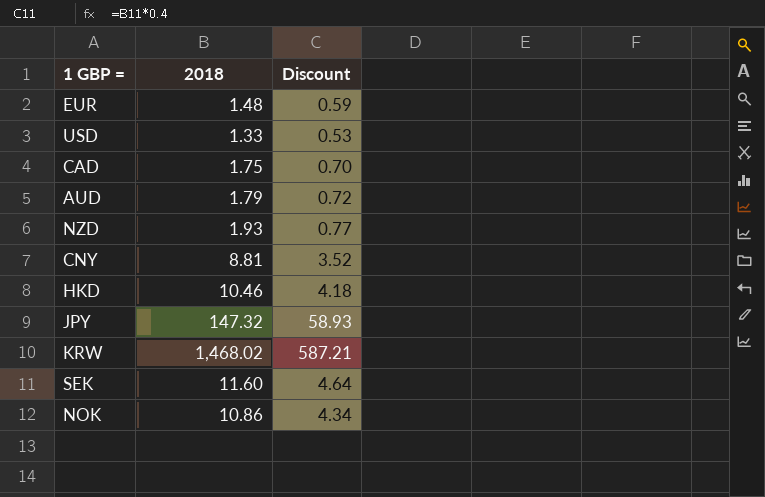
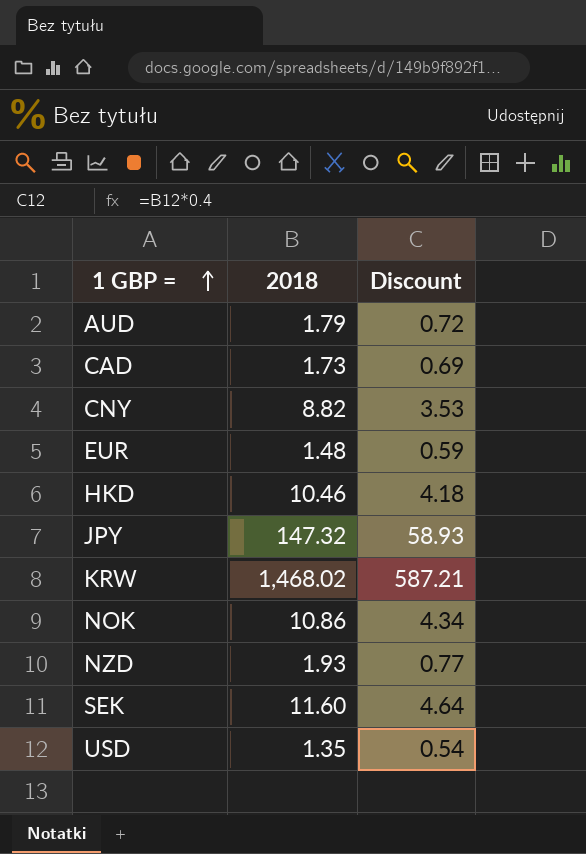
row order: none -> 1 GBP = ascending
CAD | 2018: 1.75 -> 1.73
CAD | Discount: 0.70 -> 0.69
CNY | 2018: 8.81 -> 8.82
CNY | Discount: 3.52 -> 3.53
USD | 2018: 1.33 -> 1.35
USD | Discount: 0.53 -> 0.54

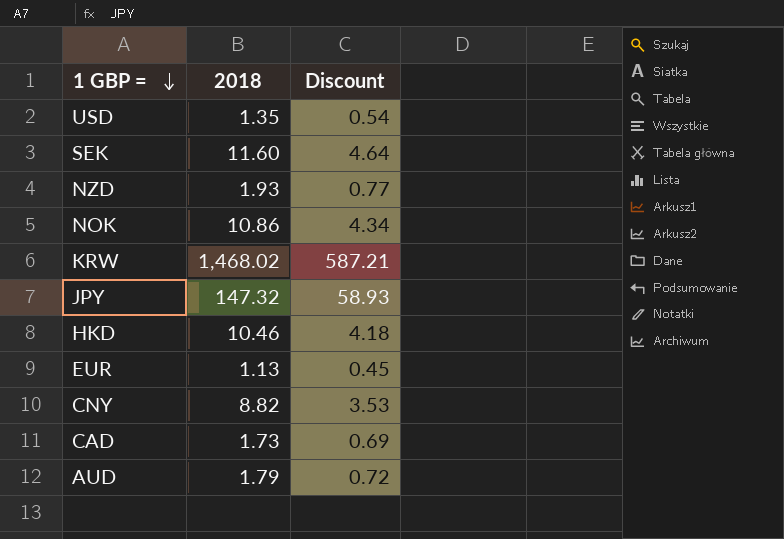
row order: 1 GBP = ascending -> 1 GBP = descending
EUR | 2018: 1.48 -> 1.13
EUR | Discount: 0.59 -> 0.45

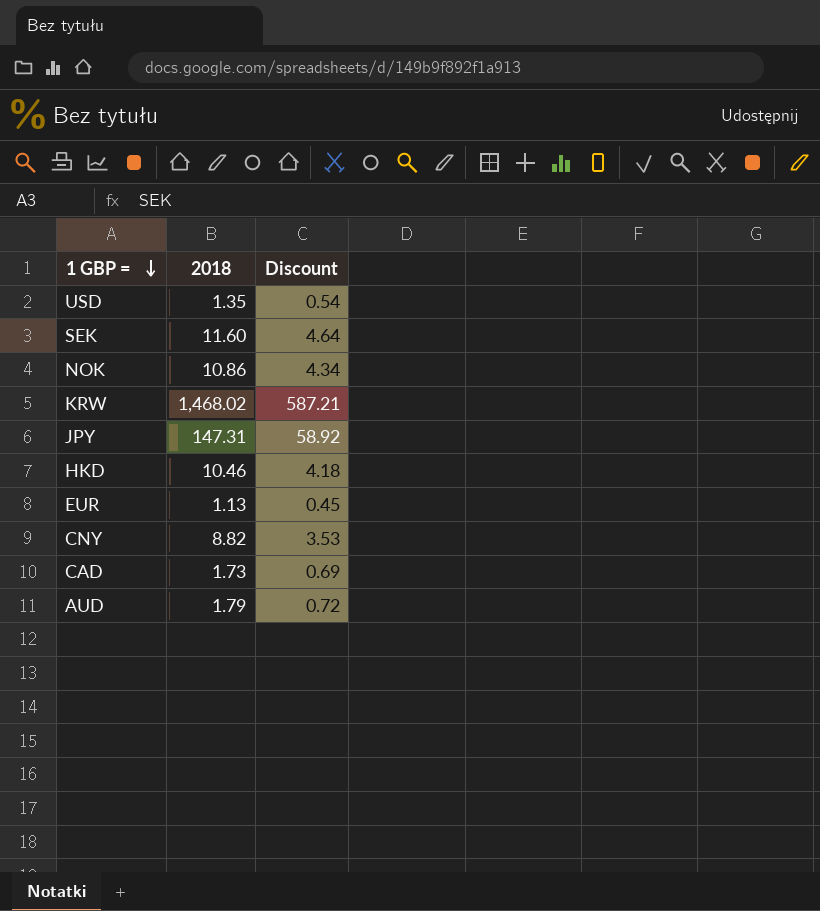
row NZD: 1.93 | 0.77 -> none
JPY | 2018: 147.32 -> 147.31
JPY | Discount: 58.93 -> 58.92

